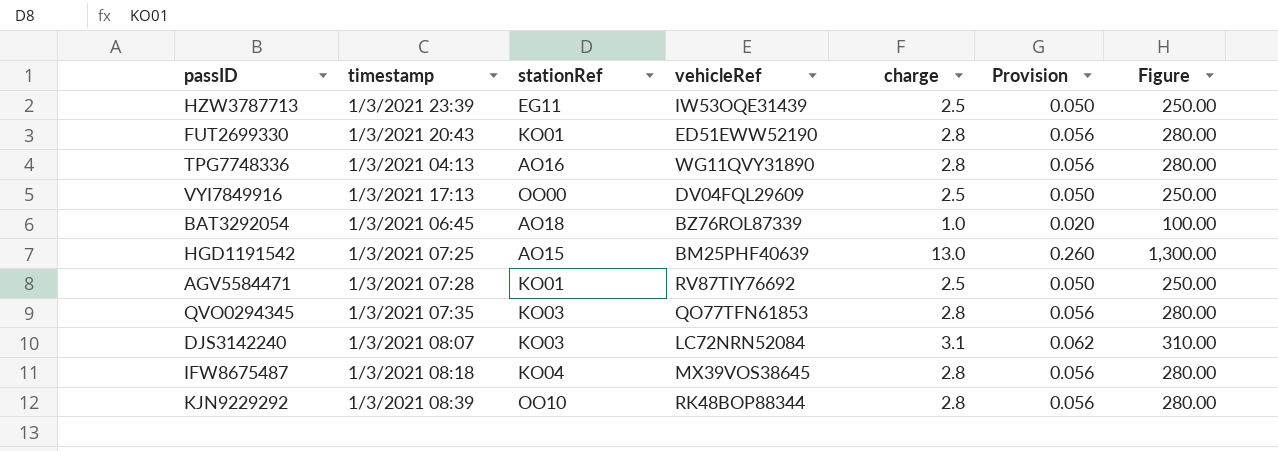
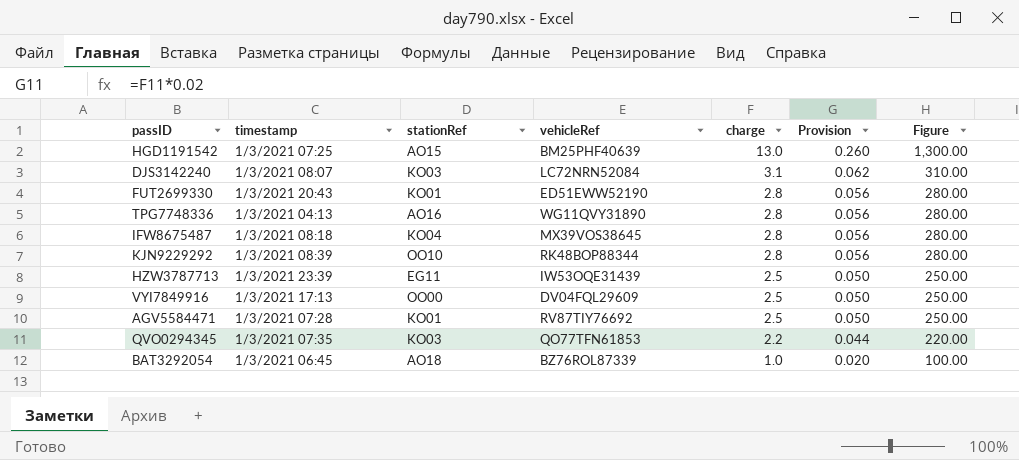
row order: none -> charge descending
QVO0294345 | charge: 2.8 -> 2.2
QVO0294345 | Provision: 0.056 -> 0.044
QVO0294345 | Figure: 280.00 -> 220.00

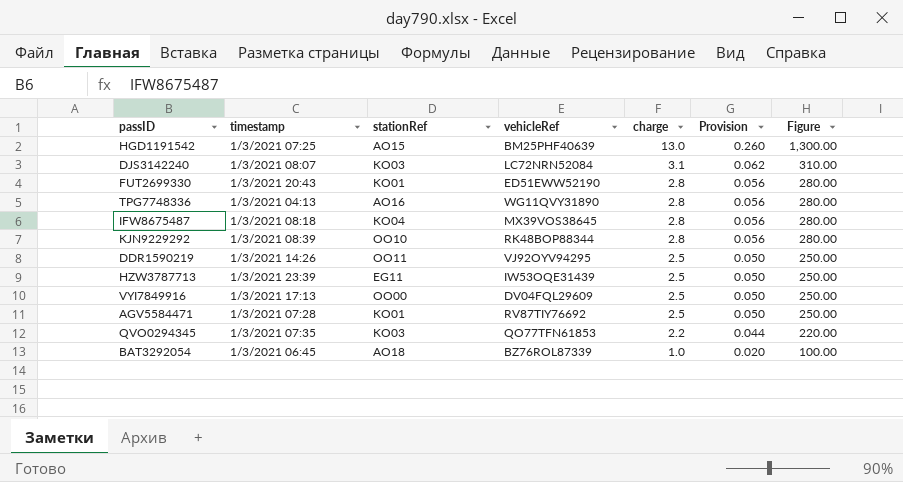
row DDR1590219: none -> 1/3/2021 14:26 | OO11 | VJ92OYV94295 | 2.5 | 0.050 | 250.00

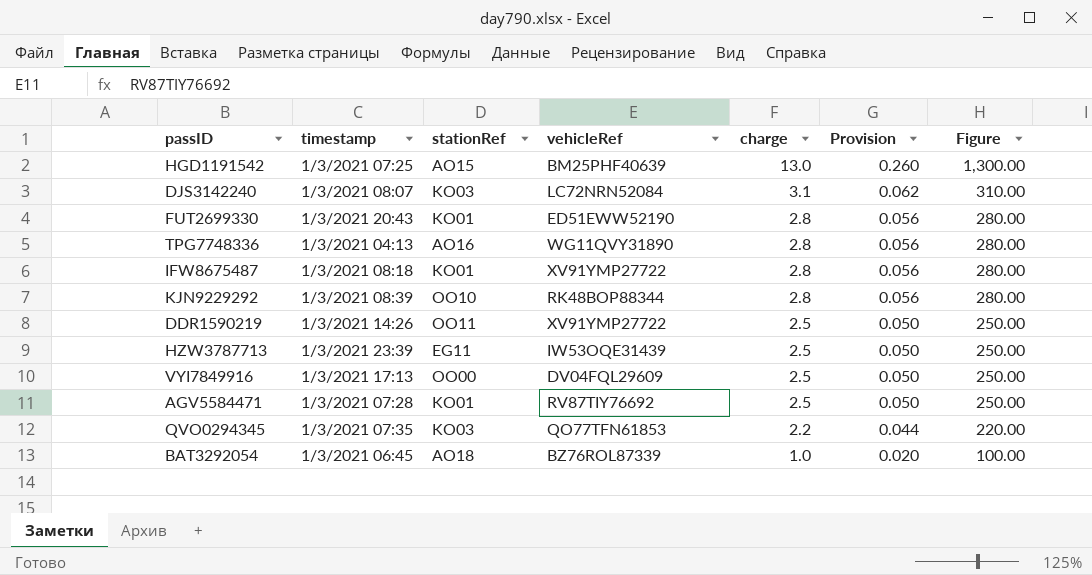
IFW8675487 | stationRef: KO04 -> KO01
IFW8675487 | vehicleRef: MX39VOS38645 -> XV91YMP27722
DDR1590219 | vehicleRef: VJ92OYV94295 -> XV91YMP27722

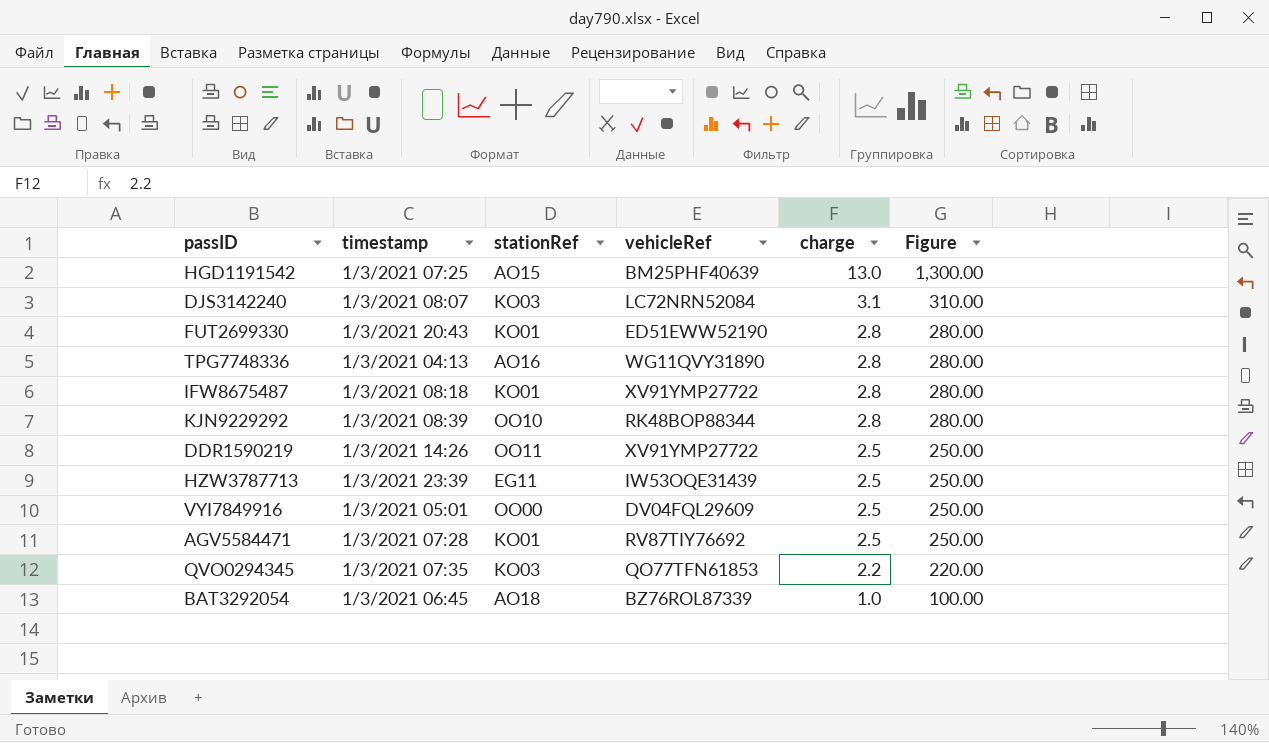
column Provision | formula: [charge] * 0.02 -> none
VYI7849916 | timestamp: 1/3/2021 17:13 -> 1/3/2021 05:01

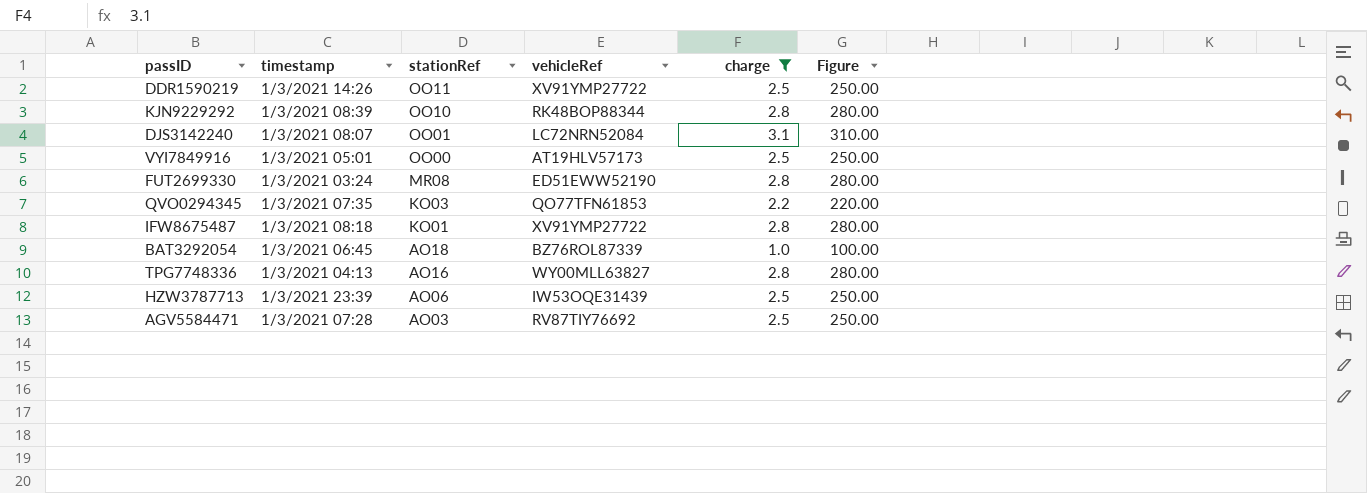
filter: none -> charge != 13.0
row order: charge descending -> stationRef descending
DJS3142240 | stationRef: KO03 -> OO01
VYI7849916 | vehicleRef: DV04FQL29609 -> AT19HLV57173
FUT2699330 | timestamp: 1/3/2021 20:43 -> 1/3/2021 03:24
FUT2699330 | stationRef: KO01 -> MR08
TPG7748336 | vehicleRef: WG11QVY31890 -> WY00MLL63827
HZW3787713 | stationRef: EG11 -> AO06
AGV5584471 | stationRef: KO01 -> AO03

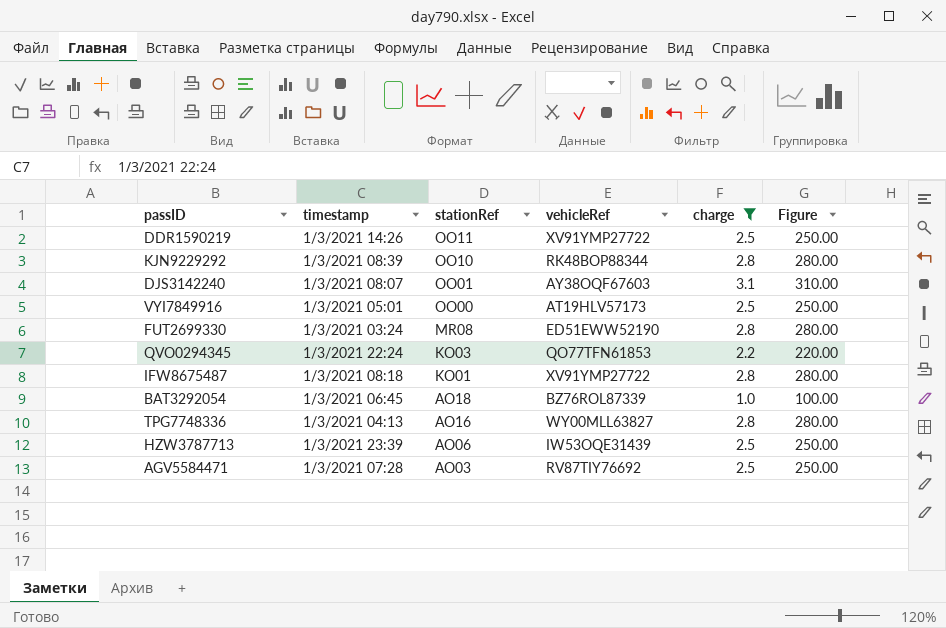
DJS3142240 | vehicleRef: LC72NRN52084 -> AY38OQF67603
QVO0294345 | timestamp: 1/3/2021 07:35 -> 1/3/2021 22:24

